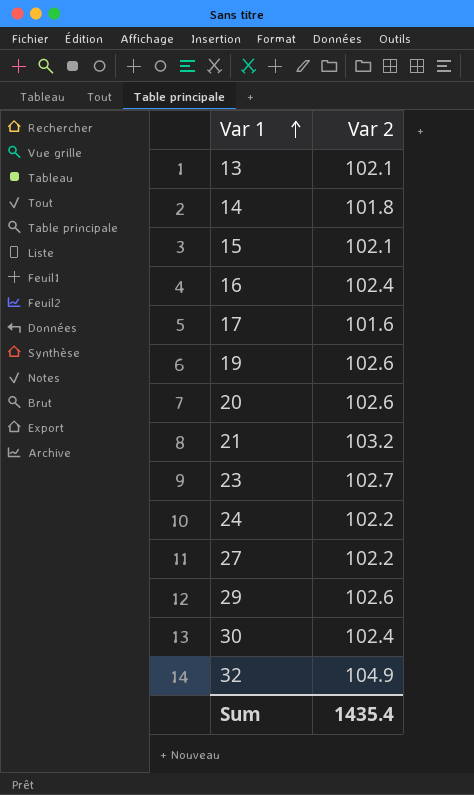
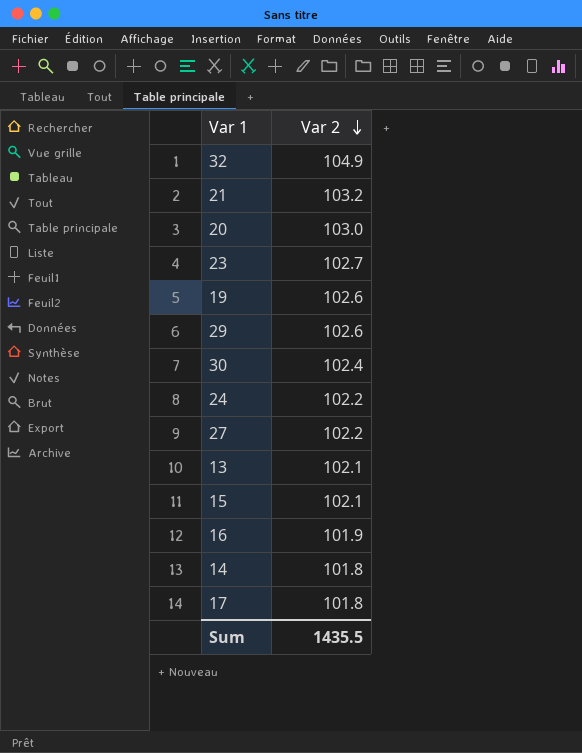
row order: Var 1 ascending -> Var 2 descending
20 | Var 2: 102.6 -> 103.0
16 | Var 2: 102.4 -> 101.9
17 | Var 2: 101.6 -> 101.8
Sum | Var 2: 1435.4 -> 1435.5

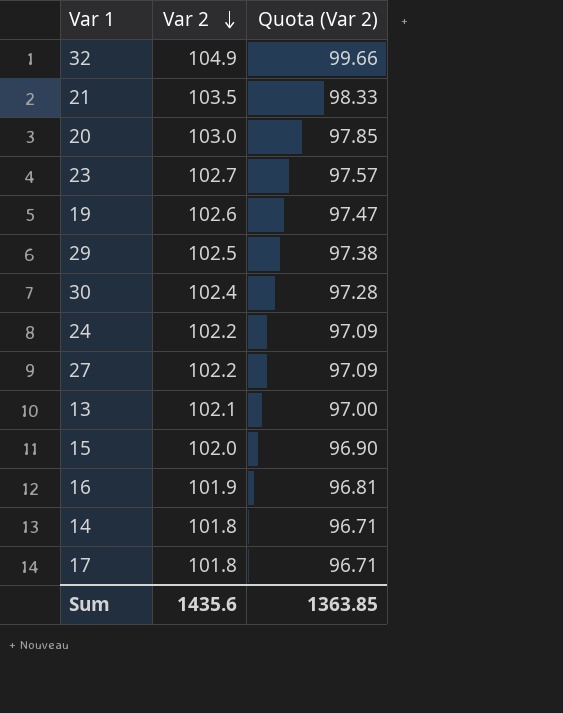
column Quota (Var 2) | formula: none -> [Var 2] * 0.95
21 | Var 2: 103.2 -> 103.5
29 | Var 2: 102.6 -> 102.5
15 | Var 2: 102.1 -> 102.0
Sum | Var 2: 1435.5 -> 1435.6

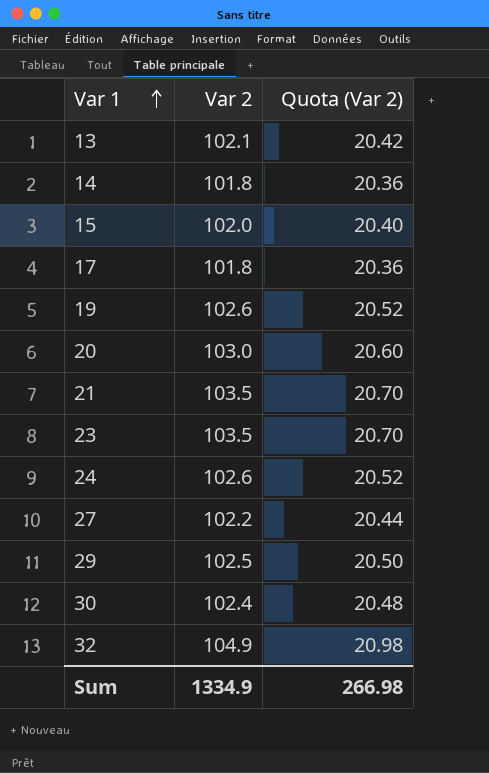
row order: Var 2 descending -> Var 1 ascending
column Quota (Var 2) | formula: [Var 2] * 0.95 -> [Var 2] * 0.2
row 16: 101.9 | 96.81 -> none
23 | Var 2: 102.7 -> 103.5
24 | Var 2: 102.2 -> 102.6
Sum | Var 2: 1435.6 -> 1334.9
Sum | Quota (Var 2): 1363.85 -> 266.98

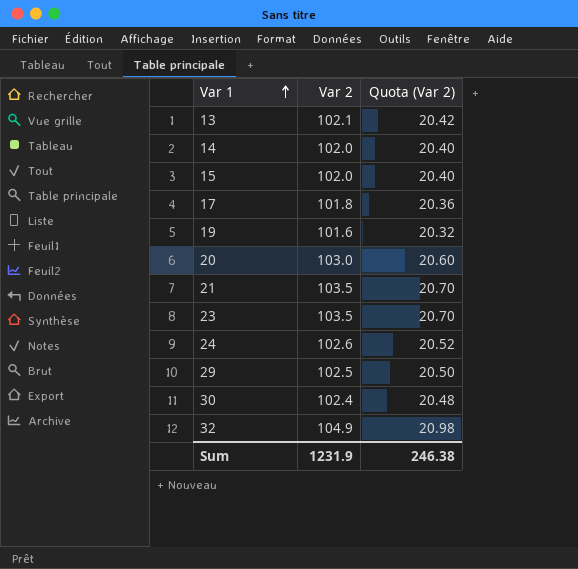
row 27: 102.2 | 20.44 -> none
14 | Var 2: 101.8 -> 102.0
14 | Quota (Var 2): 20.36 -> 20.40
19 | Var 2: 102.6 -> 101.6
19 | Quota (Var 2): 20.52 -> 20.32
Sum | Var 2: 1334.9 -> 1231.9
Sum | Quota (Var 2): 266.98 -> 246.38

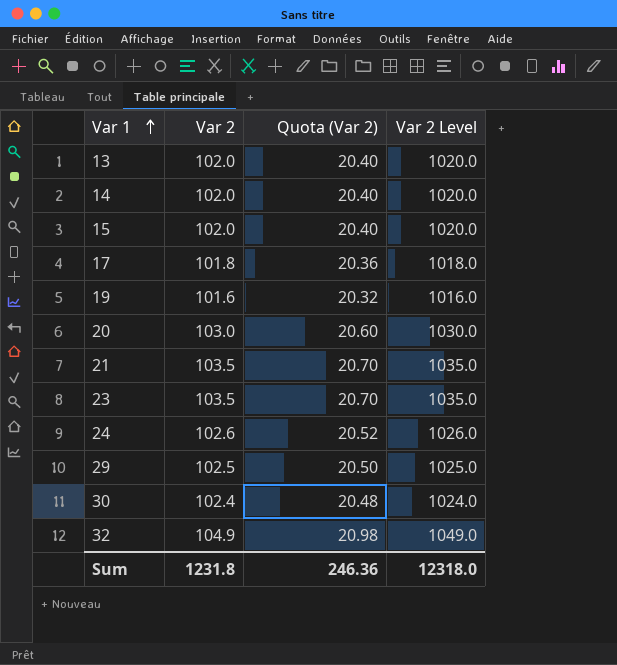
column Var 2 Level | formula: none -> [Var 2] * 10
13 | Var 2: 102.1 -> 102.0
13 | Quota (Var 2): 20.42 -> 20.40
Sum | Var 2: 1231.9 -> 1231.8
Sum | Quota (Var 2): 246.38 -> 246.36

